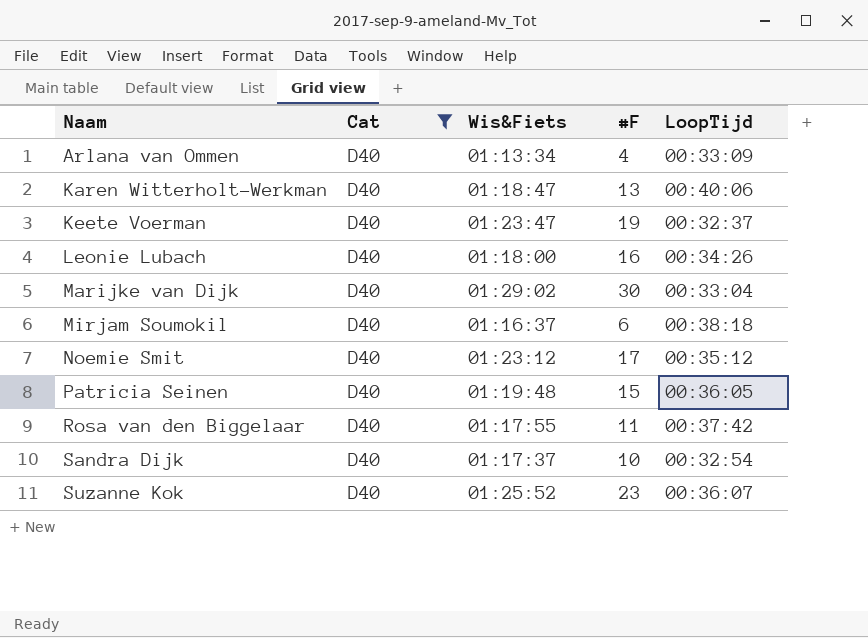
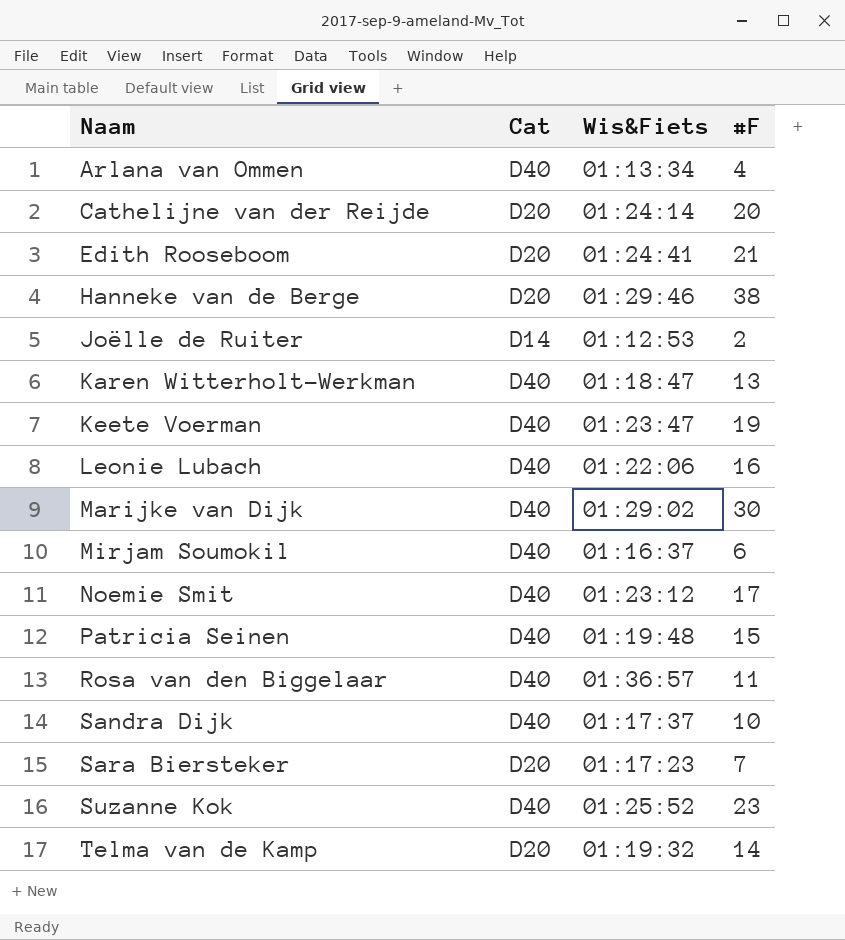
filter: Cat = D40 -> none
column LoopTijd | position: 5 -> none
Leonie Lubach | Wis&Fiets: 01:18:00 -> 01:22:06
Rosa van den Biggelaar | Wis&Fiets: 01:17:55 -> 01:36:57

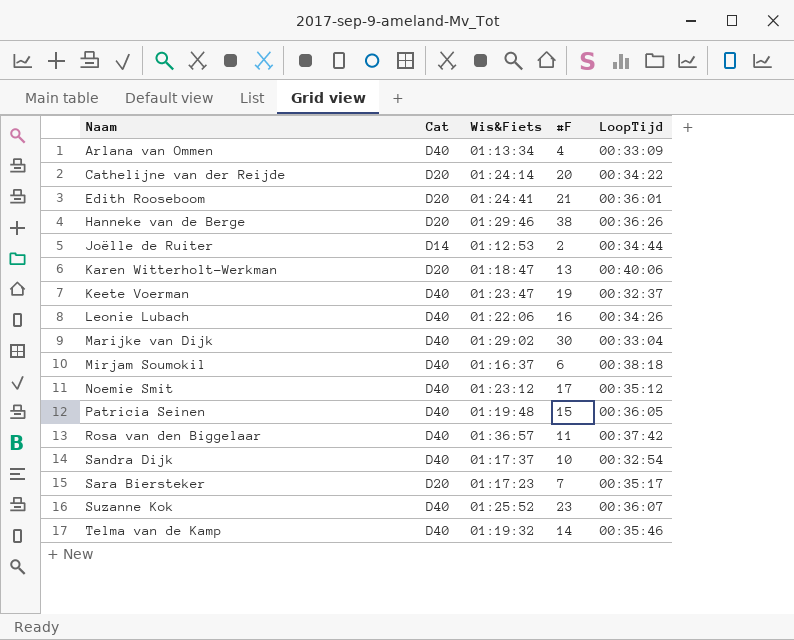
column LoopTijd | position: none -> 5
Karen Witterholt-Werkman | Cat: D40 -> D20
Telma van de Kamp | Cat: D20 -> D40

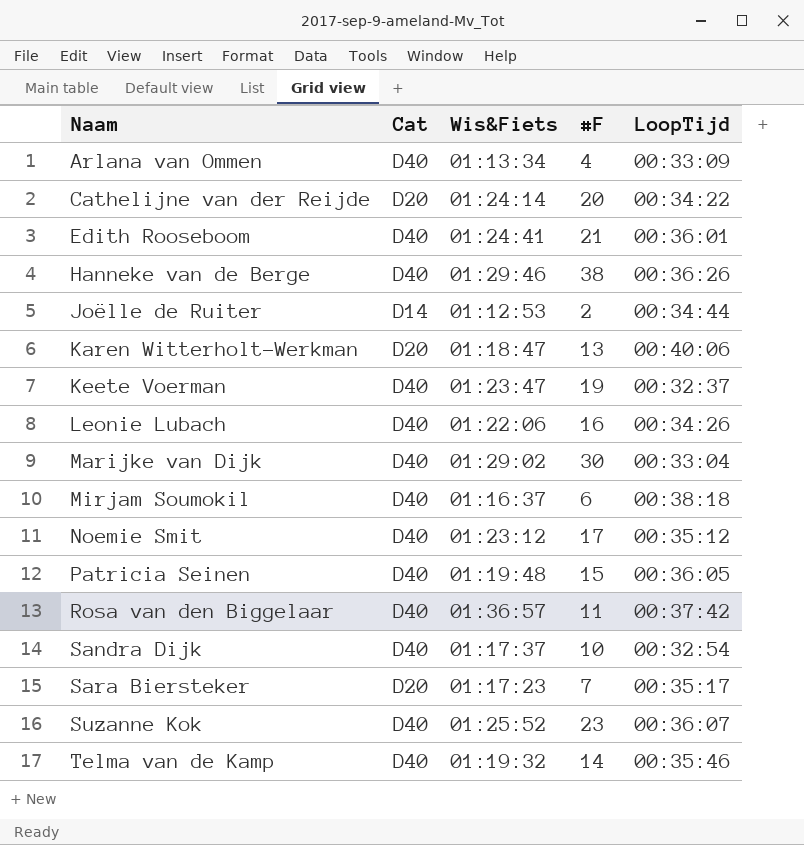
Edith Rooseboom | Cat: D20 -> D40
Hanneke van de Berge | Cat: D20 -> D40

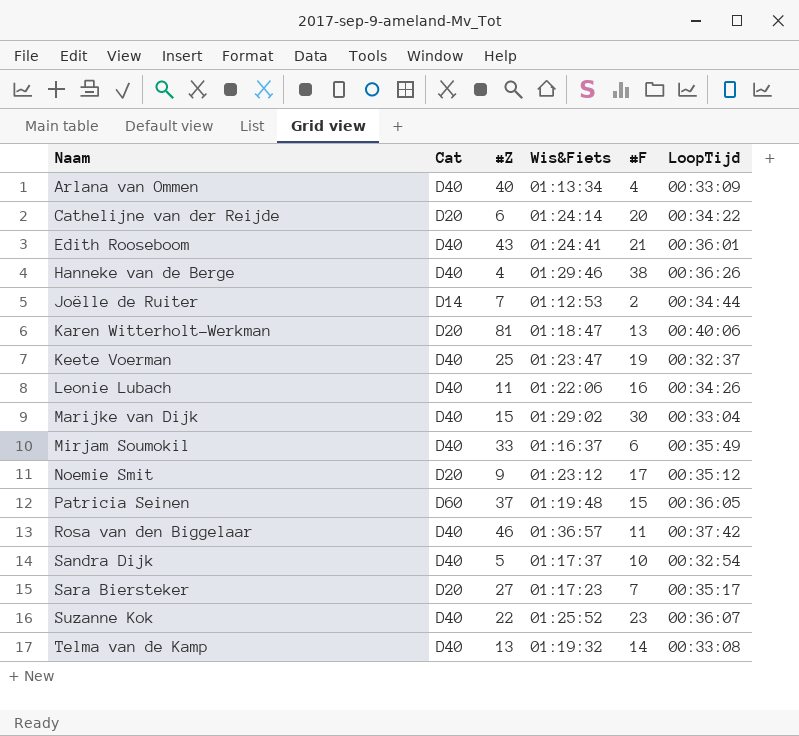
column #Z | position: none -> 3
Mirjam Soumokil | LoopTijd: 00:38:18 -> 00:35:49
Noemie Smit | Cat: D40 -> D20
Patricia Seinen | Cat: D40 -> D60
Telma van de Kamp | LoopTijd: 00:35:46 -> 00:33:08

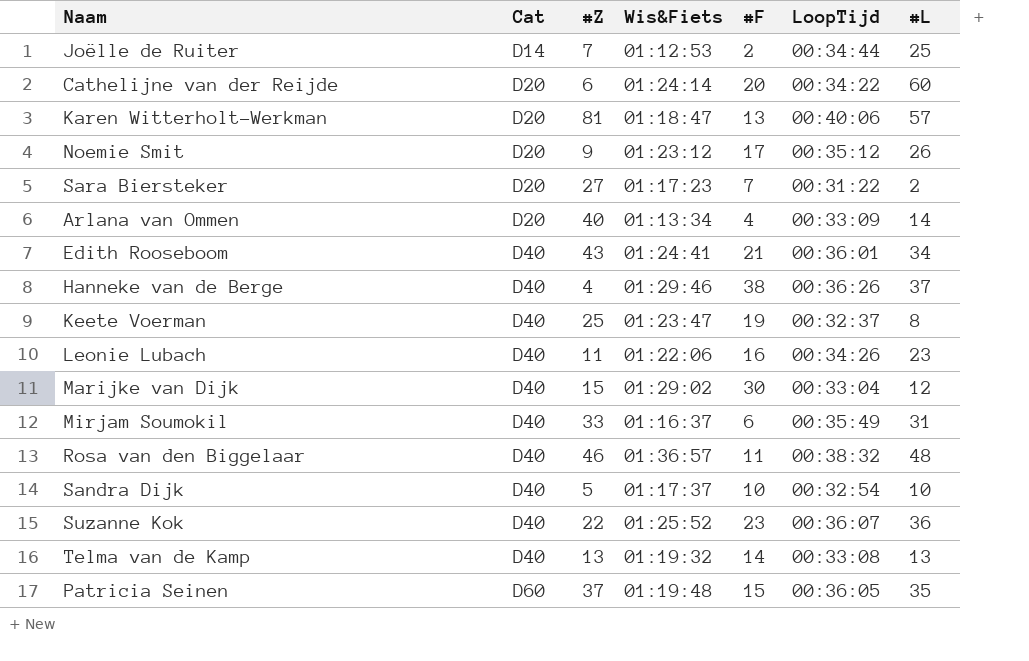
row order: Naam ascending -> Cat ascending
column #L | position: none -> 7
Sara Biersteker | LoopTijd: 00:35:17 -> 00:31:22
Arlana van Ommen | Cat: D40 -> D20
Rosa van den Biggelaar | LoopTijd: 00:37:42 -> 00:38:32

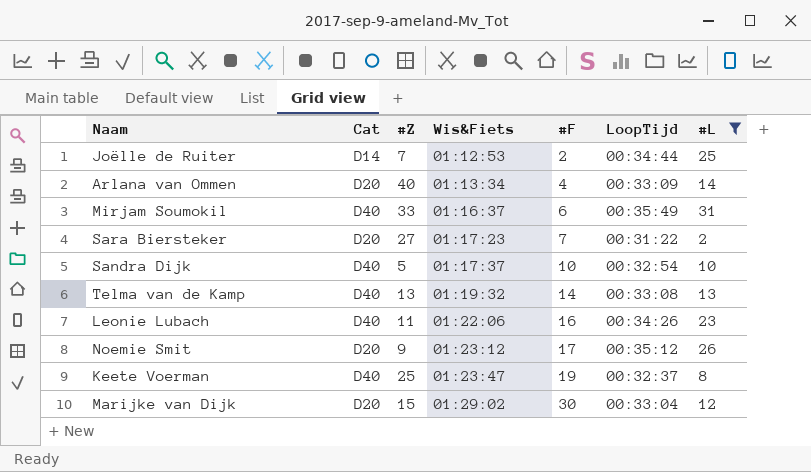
filter: none -> #L <= 31
row order: Cat ascending -> Wis&Fiets ascending
Marijke van Dijk | Cat: D40 -> D20

